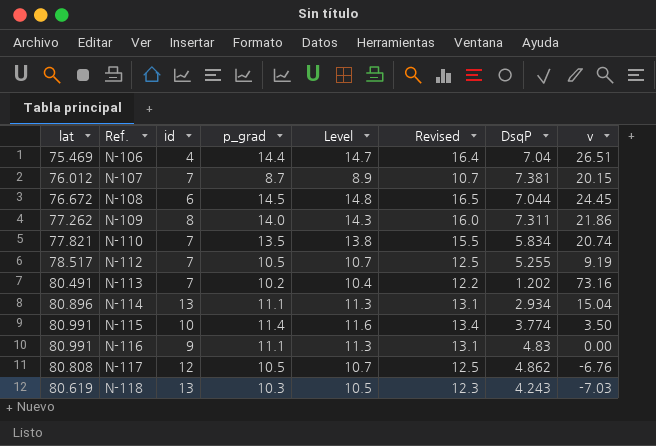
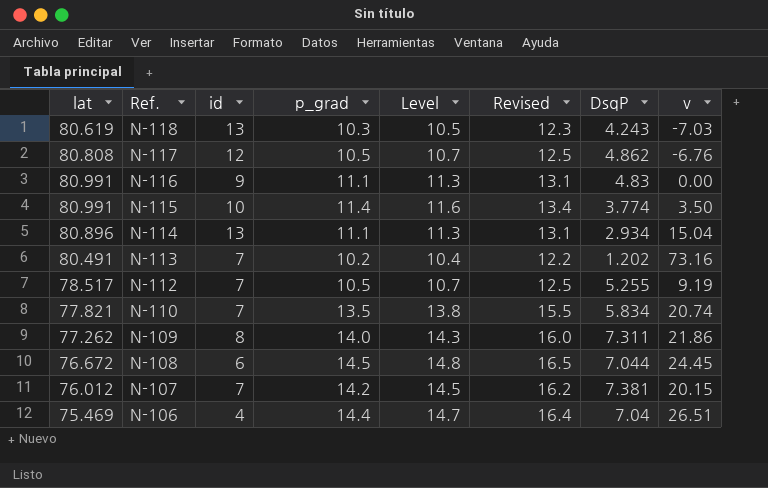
row order: Ref. ascending -> Ref. descending
N-107 | p_grad: 8.7 -> 14.2
N-107 | Level: 8.9 -> 14.5
N-107 | Revised: 10.7 -> 16.2

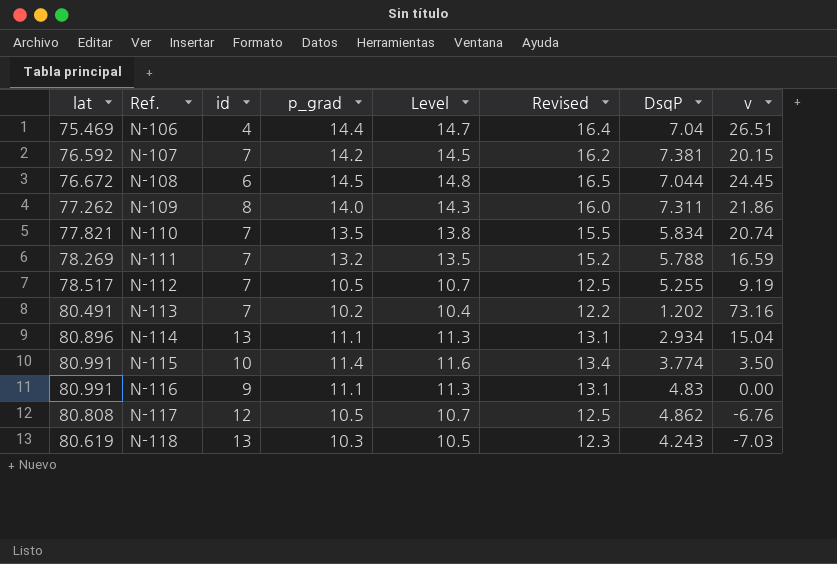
row order: Ref. descending -> Ref. ascending
N-107 | lat: 76.012 -> 76.592
row N-111: none -> 78.269 | 7 | 13.2 | 13.5 | 15.2 | 5.788 | 16.59

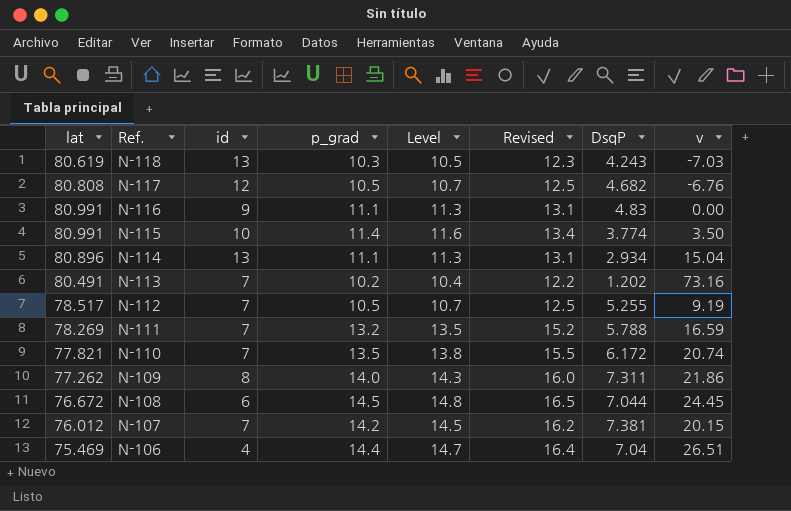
row order: Ref. ascending -> Ref. descending
N-117 | DsqP: 4.862 -> 4.682
N-110 | DsqP: 5.834 -> 6.172
N-107 | lat: 76.592 -> 76.012

